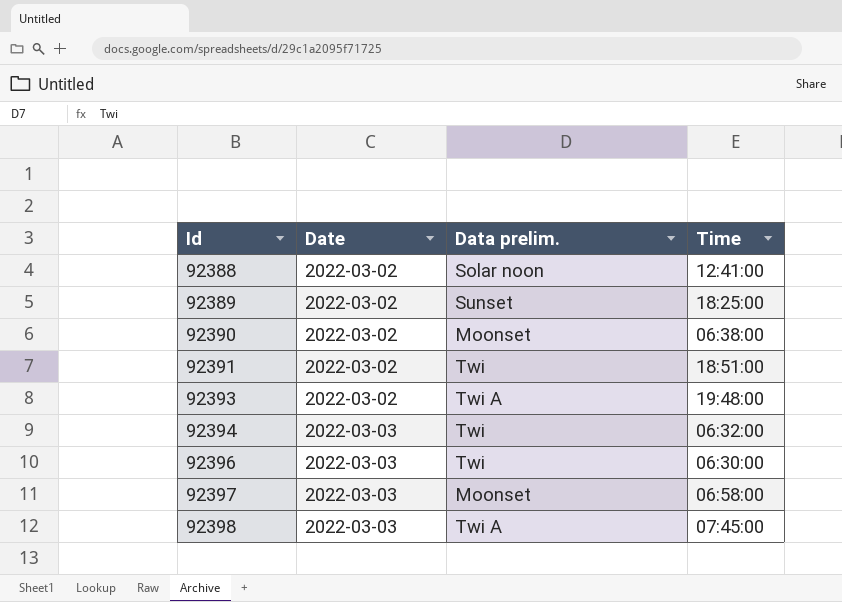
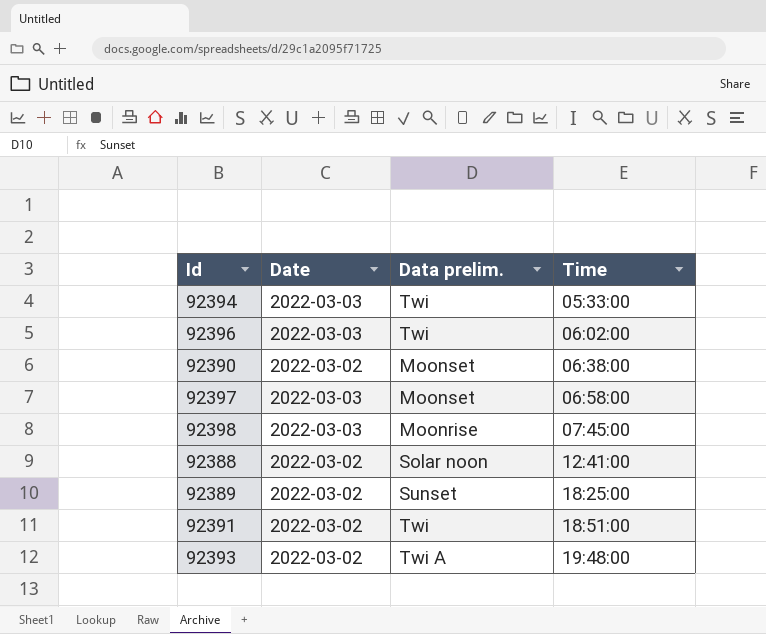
row order: Id ascending -> Time ascending
92394 | Time: 06:32:00 -> 05:33:00
92396 | Time: 06:30:00 -> 06:02:00
92398 | Data prelim.: Twi A -> Moonrise

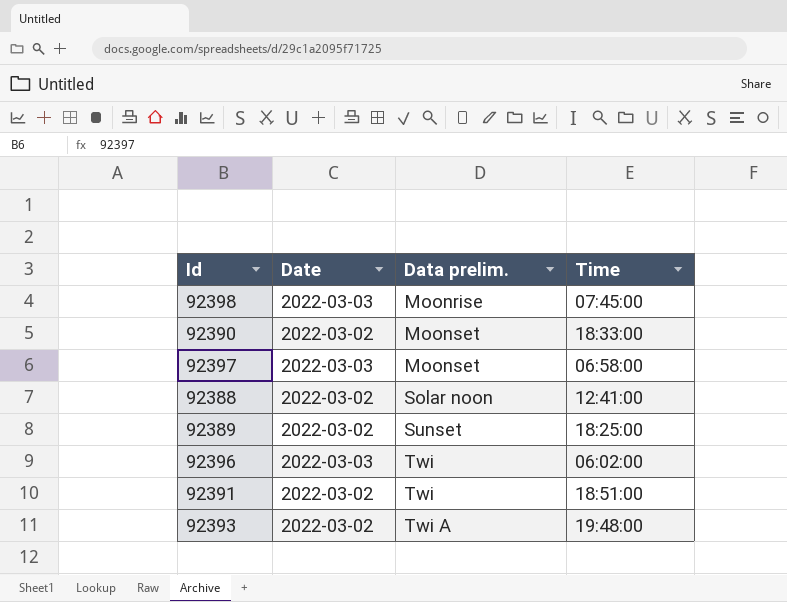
row order: Time ascending -> Data prelim. ascending
row 92394: 2022-03-03 | Twi | 05:33:00 -> none
92390 | Time: 06:38:00 -> 18:33:00

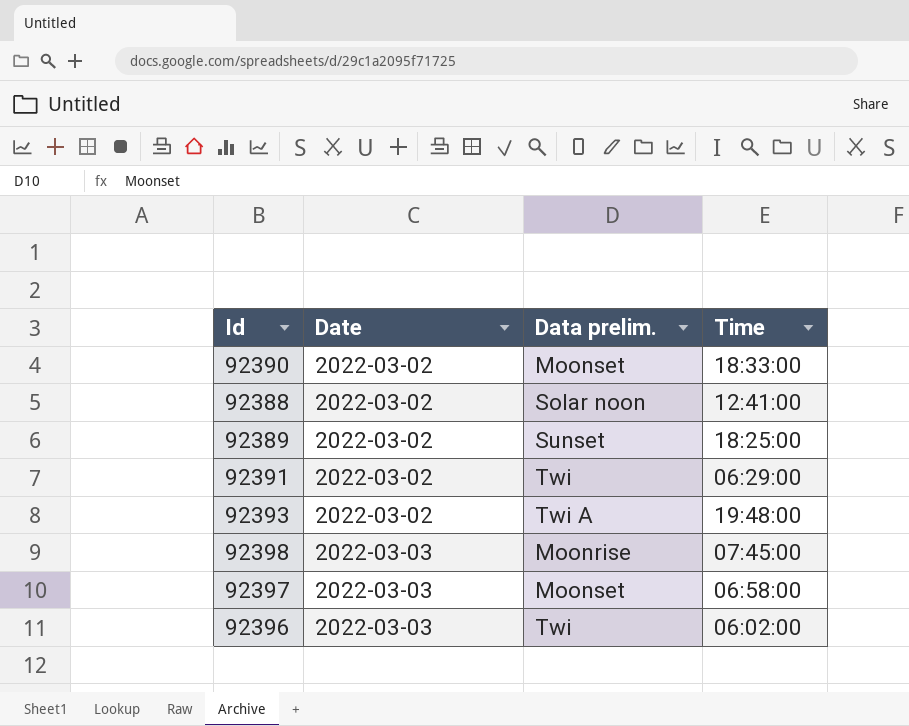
row order: Data prelim. ascending -> Date ascending
92391 | Time: 18:51:00 -> 06:29:00

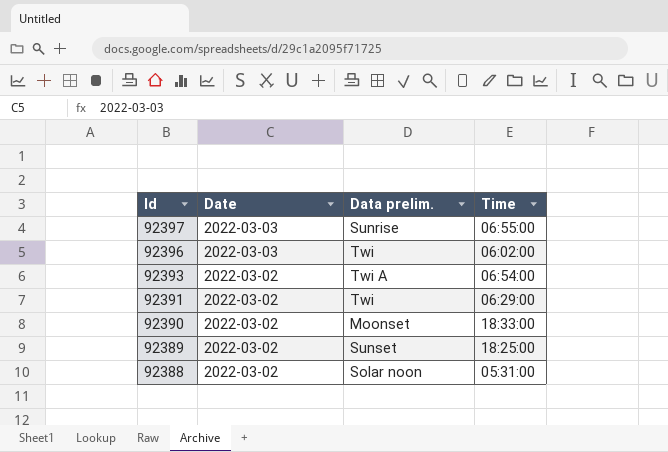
row order: Date ascending -> Id descending
row 92398: 2022-03-03 | Moonrise | 07:45:00 -> none
92397 | Data prelim.: Moonset -> Sunrise
92397 | Time: 06:58:00 -> 06:55:00
92393 | Time: 19:48:00 -> 06:54:00
92388 | Time: 12:41:00 -> 05:31:00

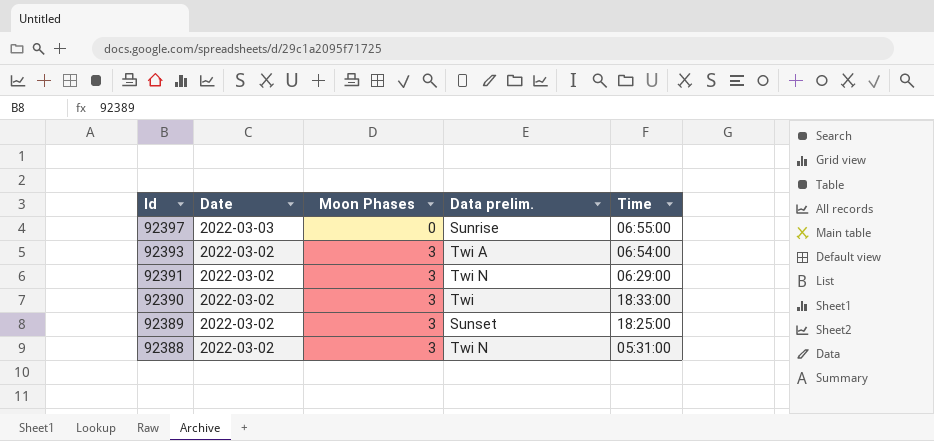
column Moon Phases | position: none -> 3
row 92396: 2022-03-03 | Twi | 06:02:00 -> none
92391 | Data prelim.: Twi -> Twi N
92390 | Data prelim.: Moonset -> Twi
92388 | Data prelim.: Solar noon -> Twi N

